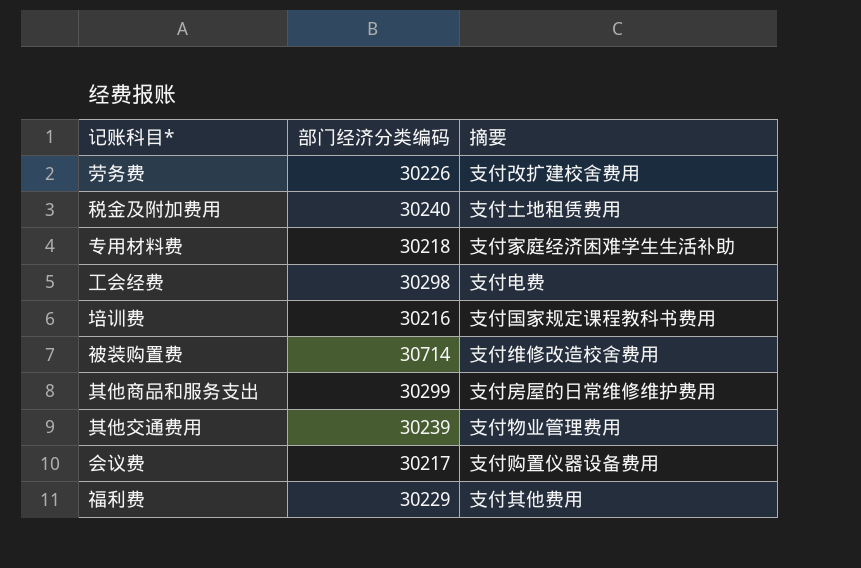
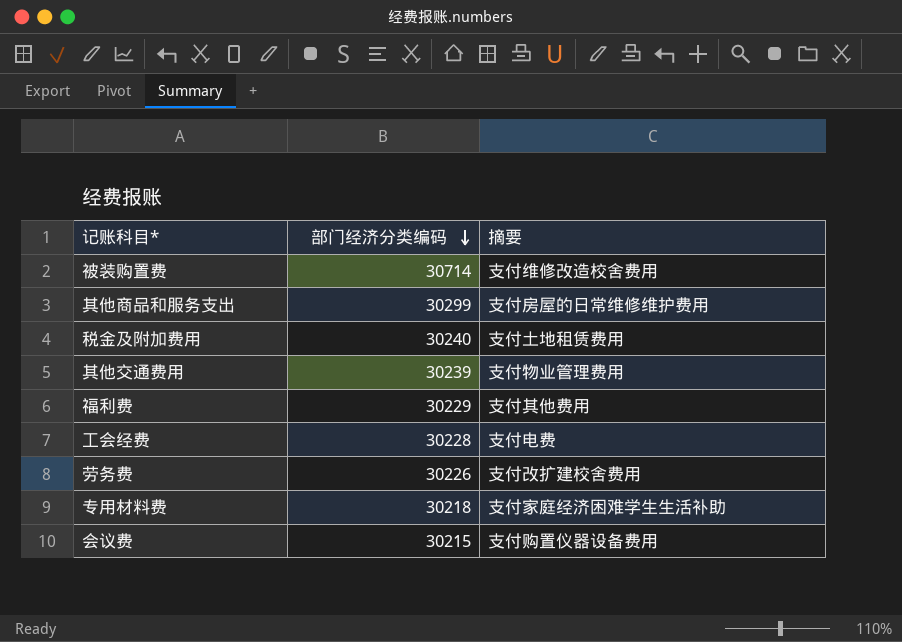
row order: none -> 部门经济分类编码 descending
row 培训费: 30216 | 支付国家规定课程教科书费用 -> none
工会经费 | 部门经济分类编码: 30298 -> 30228
会议费 | 部门经济分类编码: 30217 -> 30215

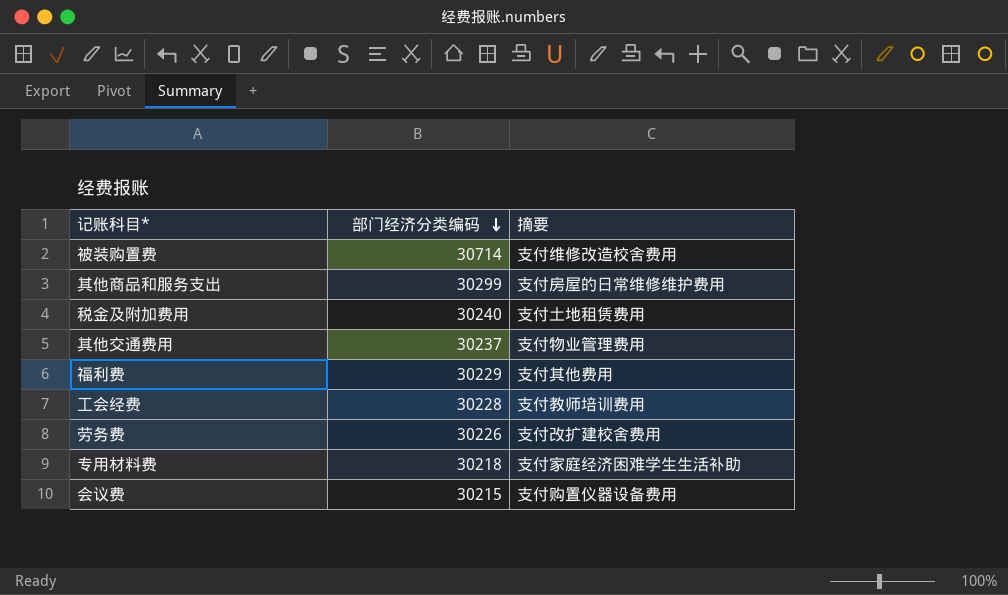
其他交通费用 | 部门经济分类编码: 30239 -> 30237
工会经费 | 摘要: 支付电费 -> 支付教师培训费用

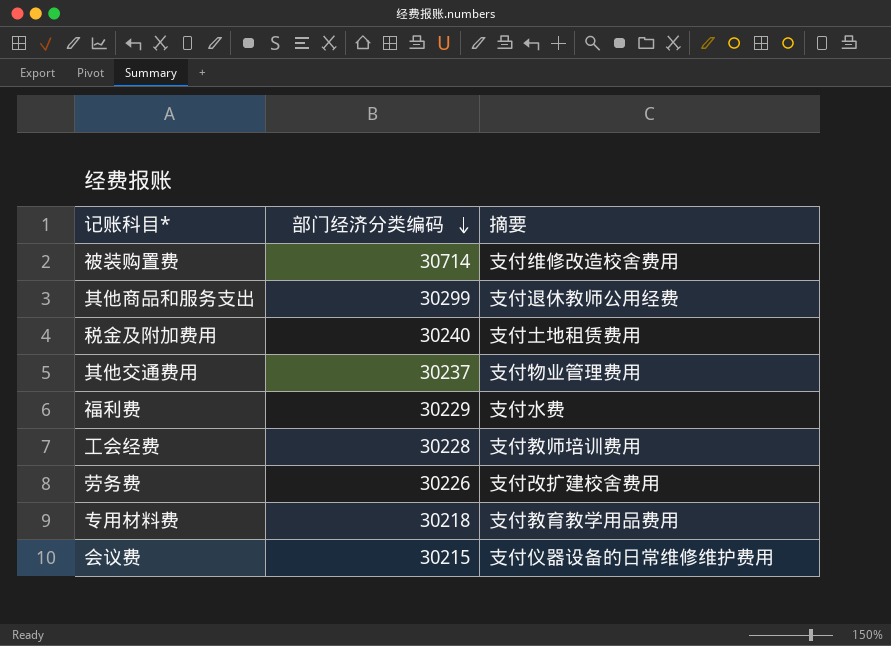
其他商品和服务支出 | 摘要: 支付房屋的日常维修维护费用 -> 支付退休教师公用经费
福利费 | 摘要: 支付其他费用 -> 支付水费
专用材料费 | 摘要: 支付家庭经济困难学生生活补助 -> 支付教育教学用品费用
会议费 | 摘要: 支付购置仪器设备费用 -> 支付仪器设备的日常维修维护费用

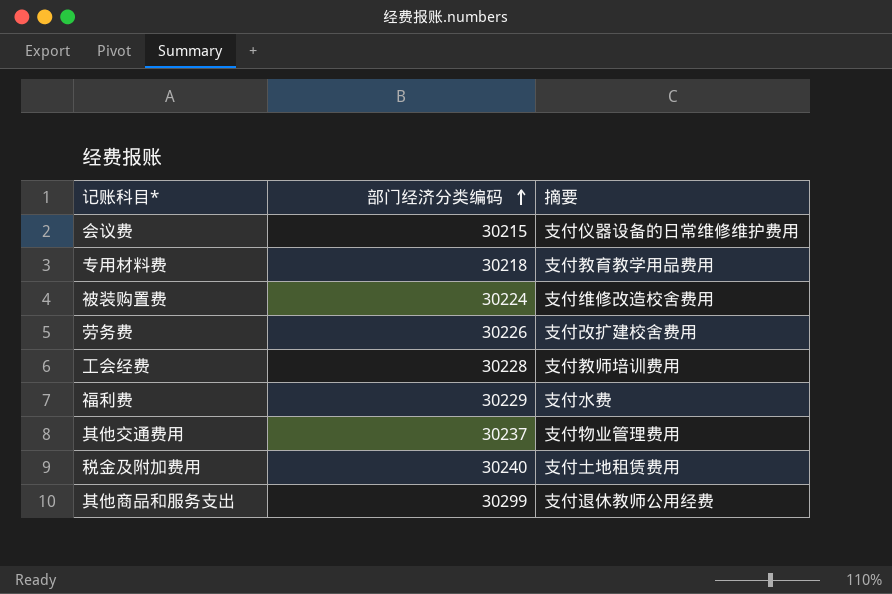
row order: 部门经济分类编码 descending -> 部门经济分类编码 ascending
被装购置费 | 部门经济分类编码: 30714 -> 30224

